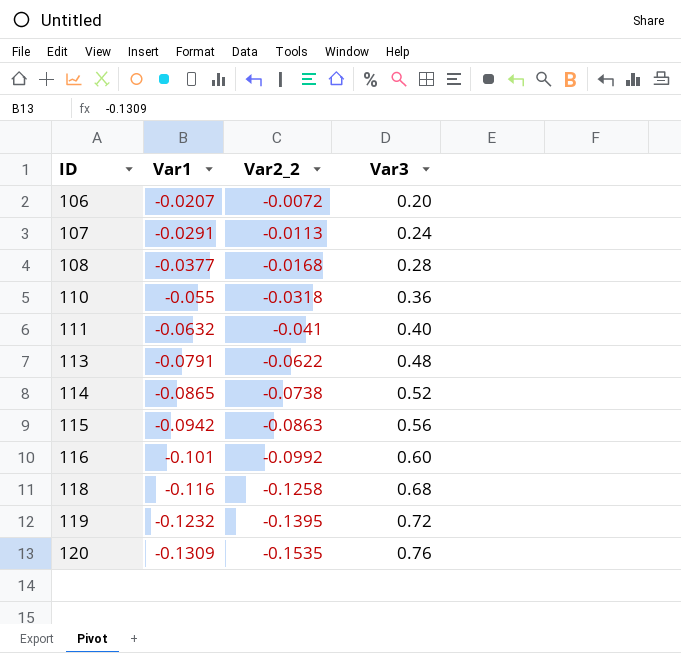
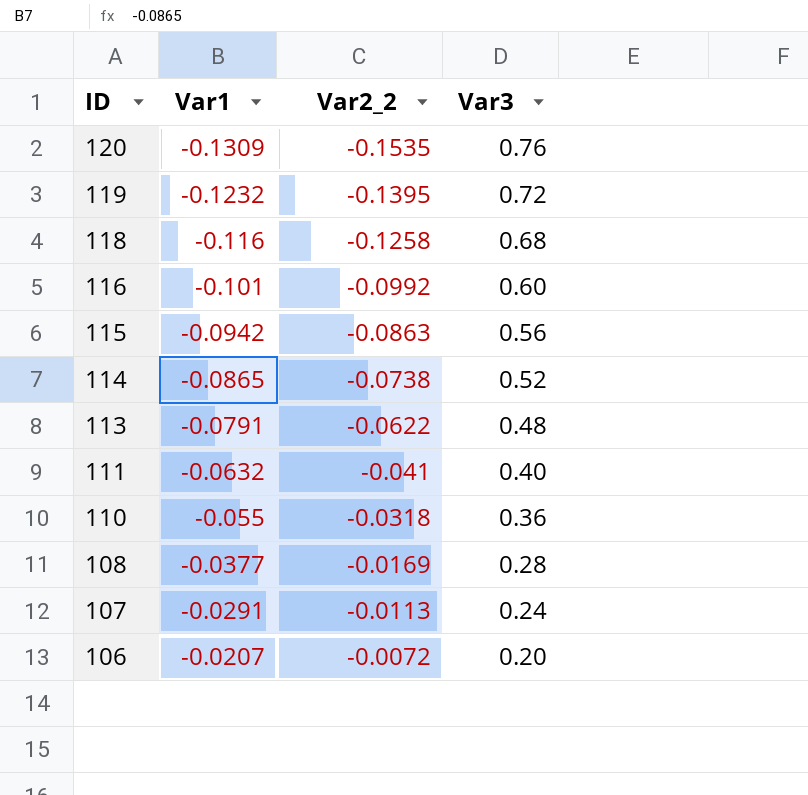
row order: ID ascending -> ID descending
108 | Var2_2: -0.0168 -> -0.0169

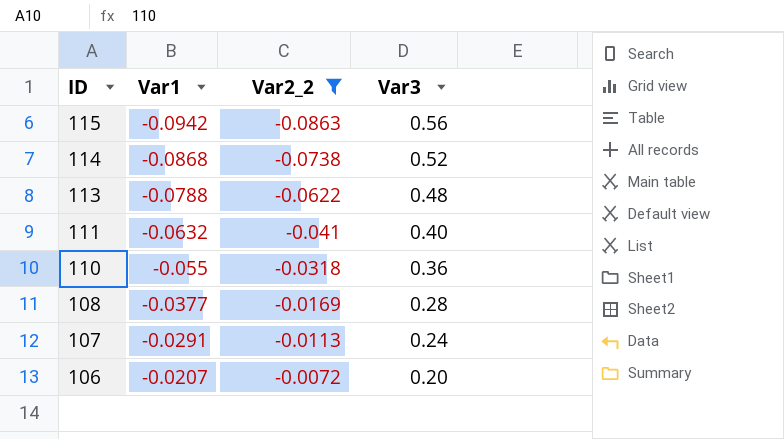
filter: none -> Var2_2 >= -0.0863
114 | Var1: -0.0865 -> -0.0868
113 | Var1: -0.0791 -> -0.0788

